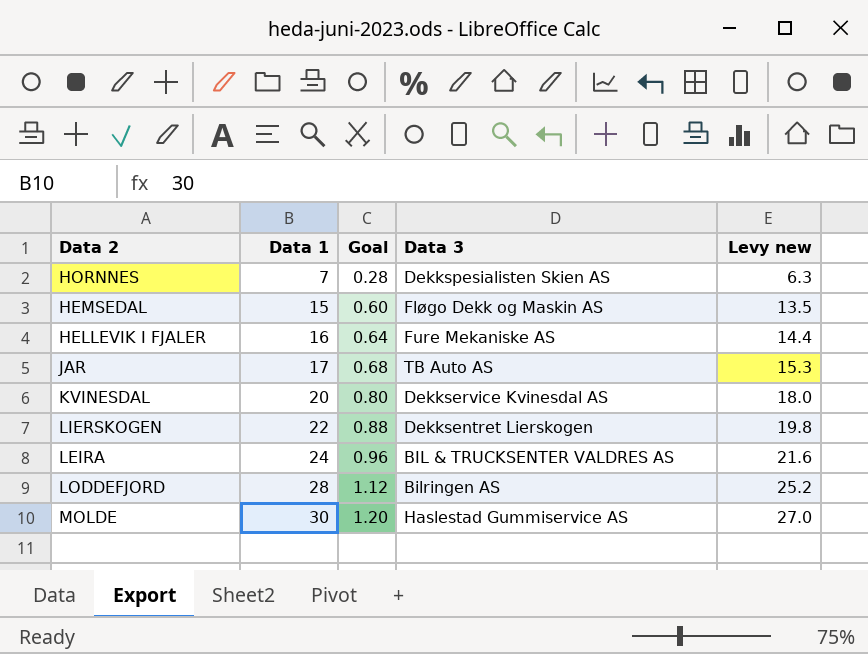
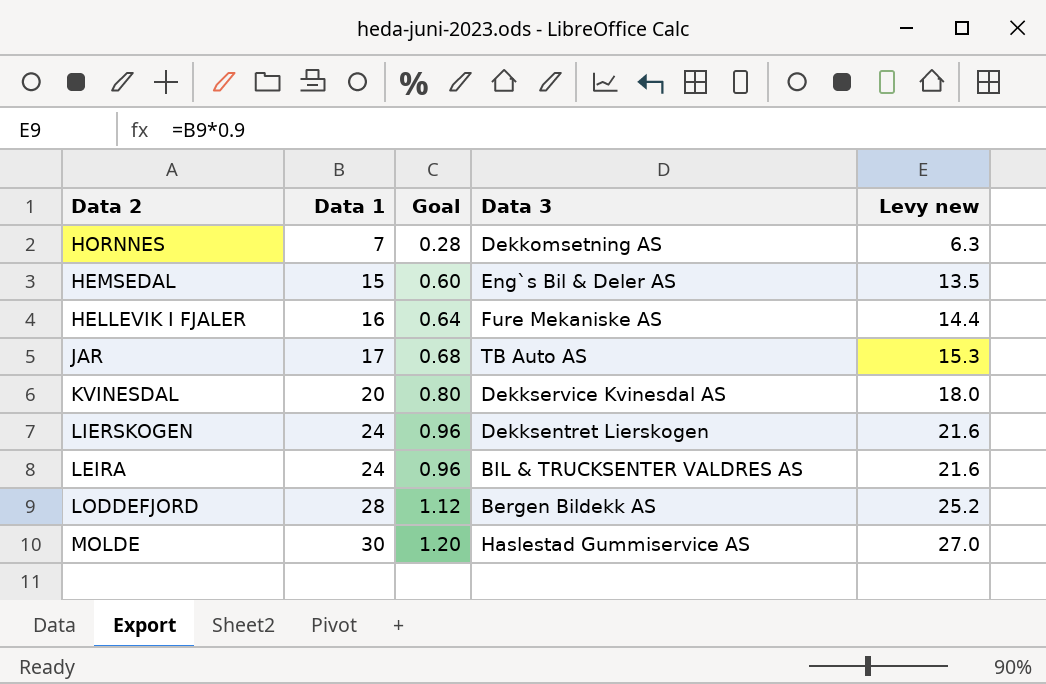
HORNNES | Data 3: Dekkspesialisten Skien AS -> Dekkomsetning AS
HEMSEDAL | Data 3: Fløgo Dekk og Maskin AS -> Eng`s Bil & Deler AS
LIERSKOGEN | Data 1: 22 -> 24
LIERSKOGEN | Goal: 0.88 -> 0.96
LIERSKOGEN | Levy new: 19.8 -> 21.6
LODDEFJORD | Data 3: Bilringen AS -> Bergen Bildekk AS

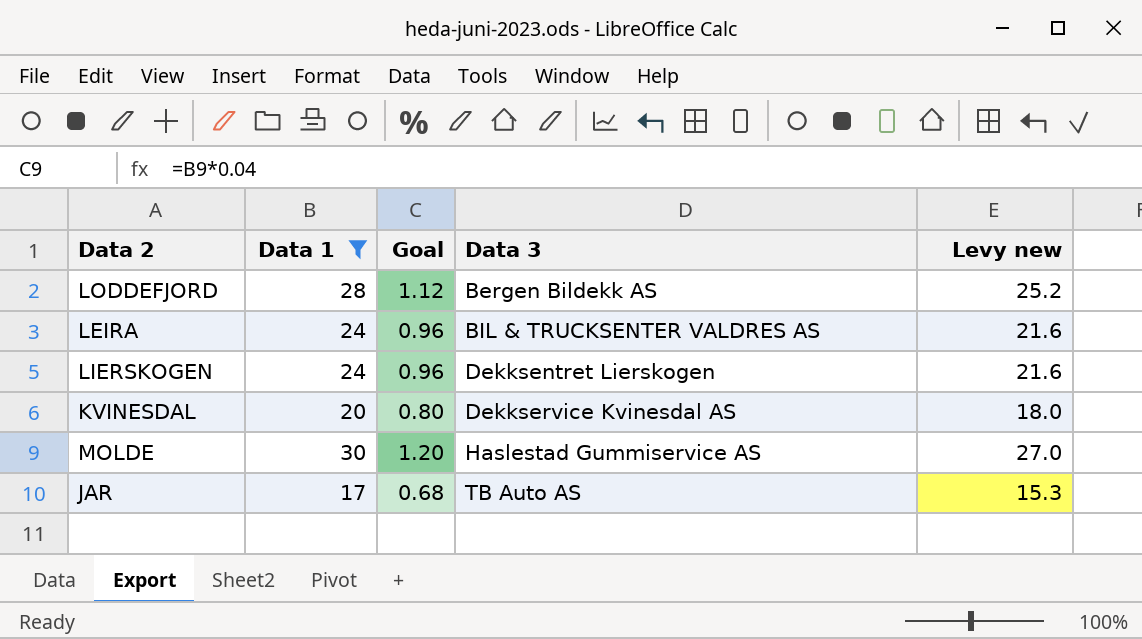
filter: none -> Data 1 >= 17
row order: Data 1 ascending -> Data 3 ascending

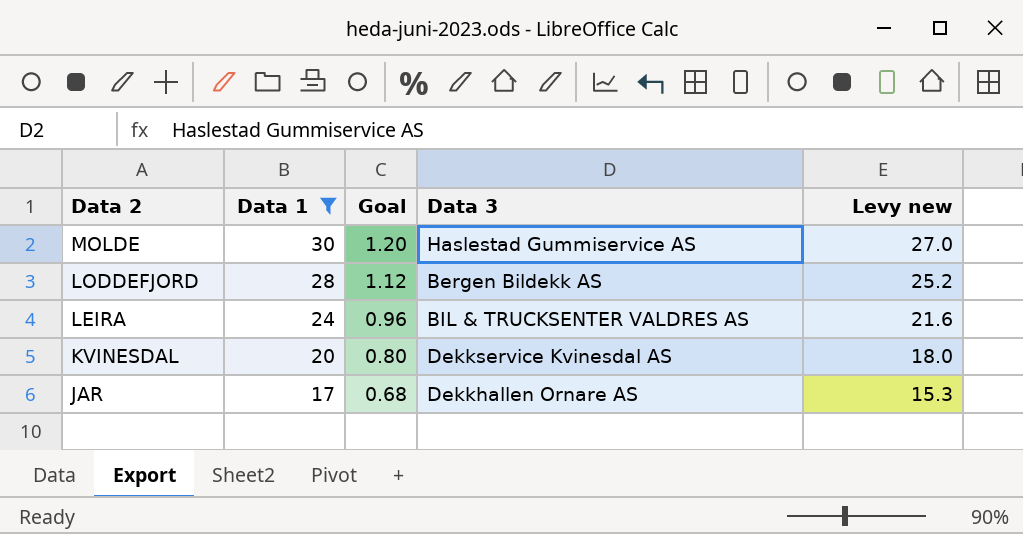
row order: Data 3 ascending -> Data 2 descending
row LIERSKOGEN: 24 | 0.96 | Dekksentret Lierskogen | 21.6 -> none
JAR | Data 3: TB Auto AS -> Dekkhallen Ornare AS

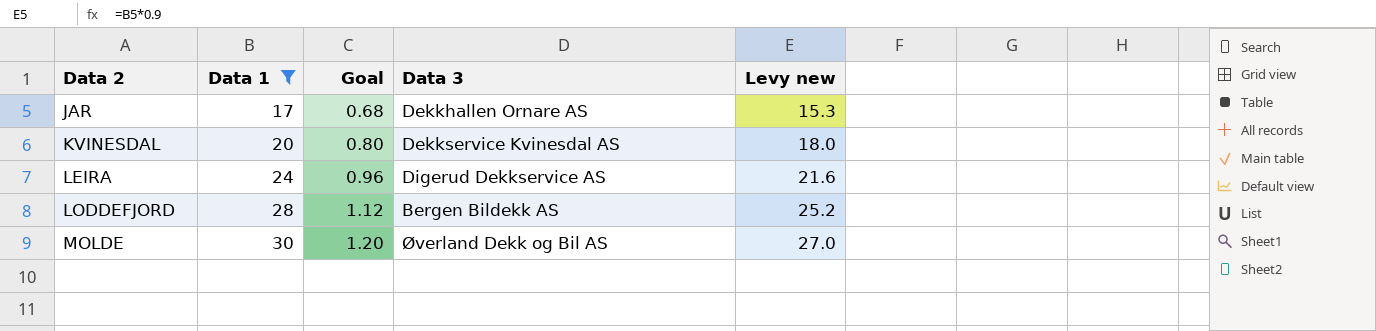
row order: Data 2 descending -> Data 2 ascending
LEIRA | Data 3: BIL & TRUCKSENTER VALDRES AS -> Digerud Dekkservice AS
MOLDE | Data 3: Haslestad Gummiservice AS -> Øverland Dekk og Bil AS

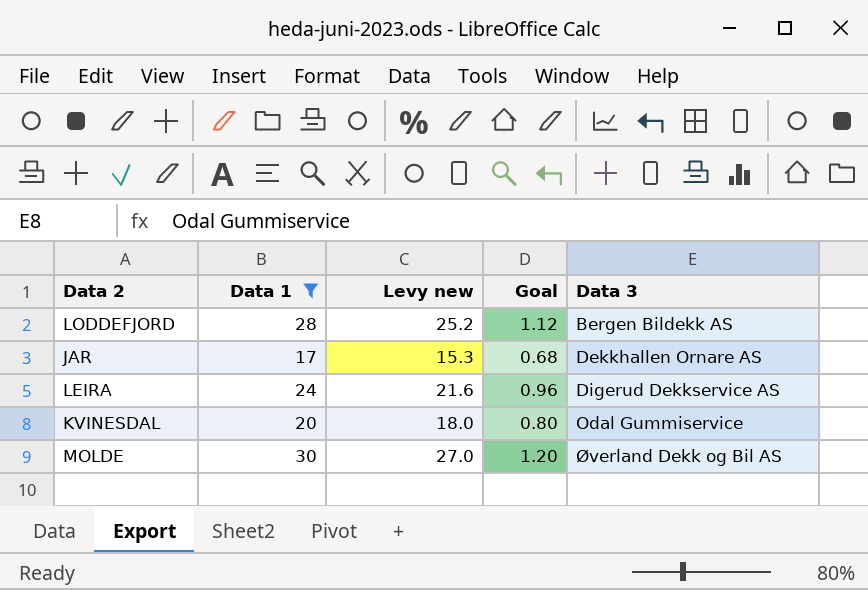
row order: Data 2 ascending -> Data 3 ascending
column Levy new | position: 5 -> 3
KVINESDAL | Data 3: Dekkservice Kvinesdal AS -> Odal Gummiservice

